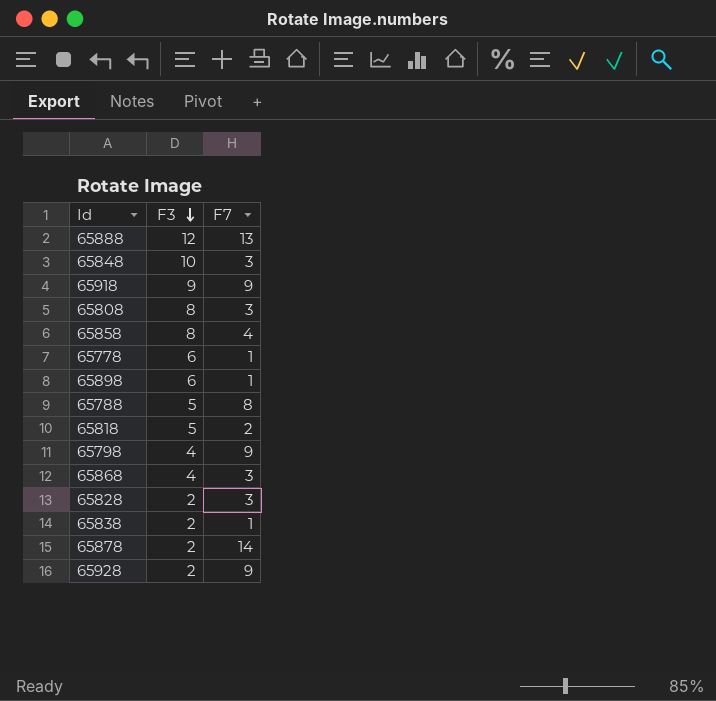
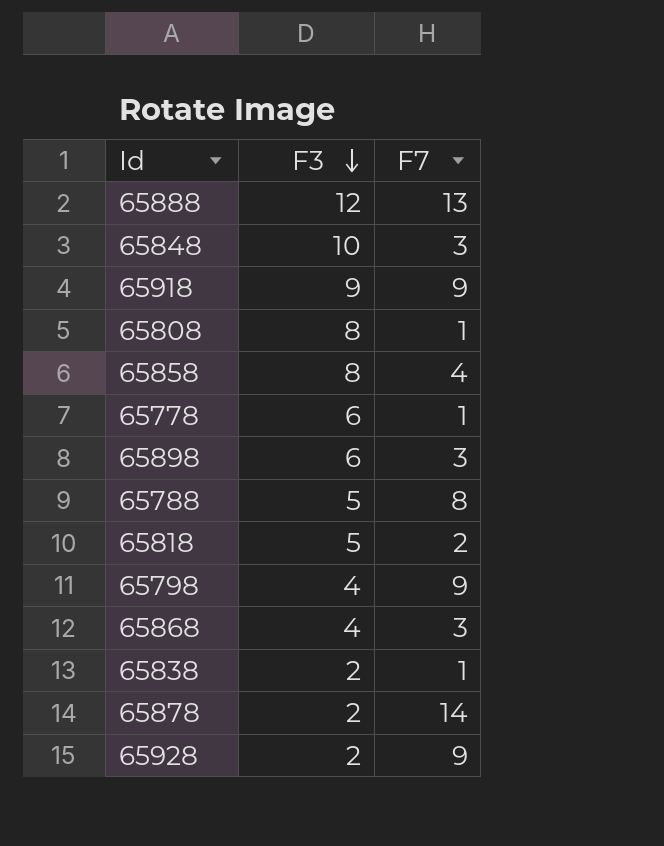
row 65828: 2 | 3 -> none
65808 | F7: 3 -> 1
65898 | F7: 1 -> 3

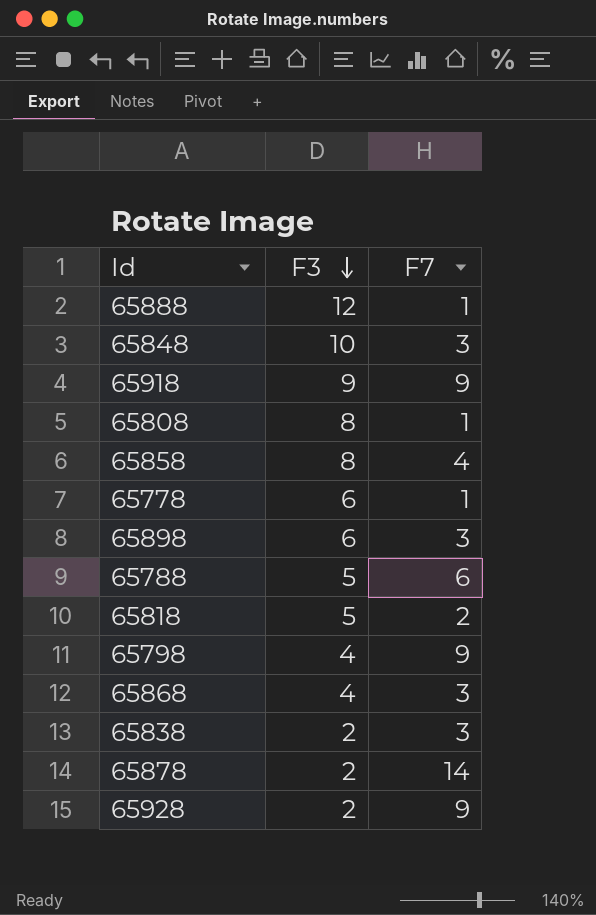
65888 | F7: 13 -> 1
65788 | F7: 8 -> 6
65838 | F7: 1 -> 3

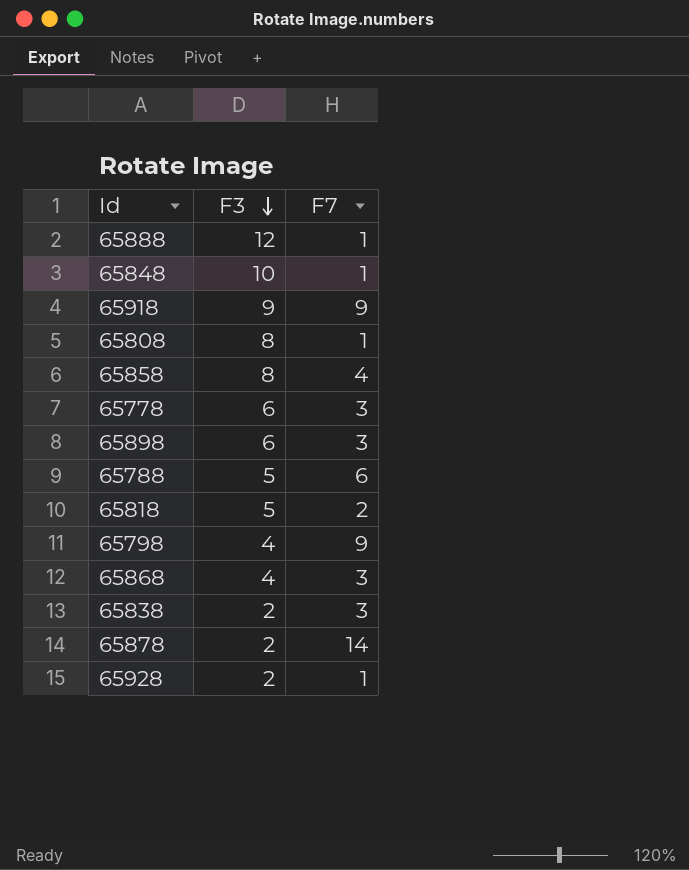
65848 | F7: 3 -> 1
65778 | F7: 1 -> 3
65928 | F7: 9 -> 1

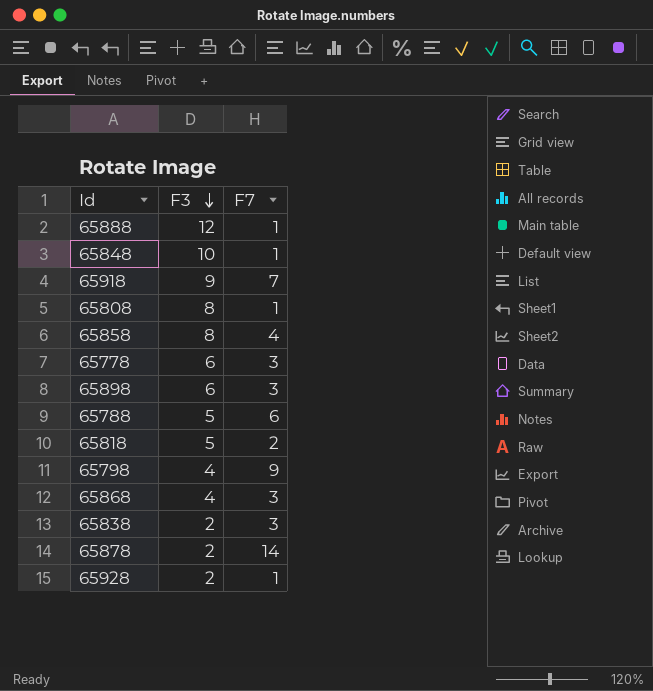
65918 | F7: 9 -> 7

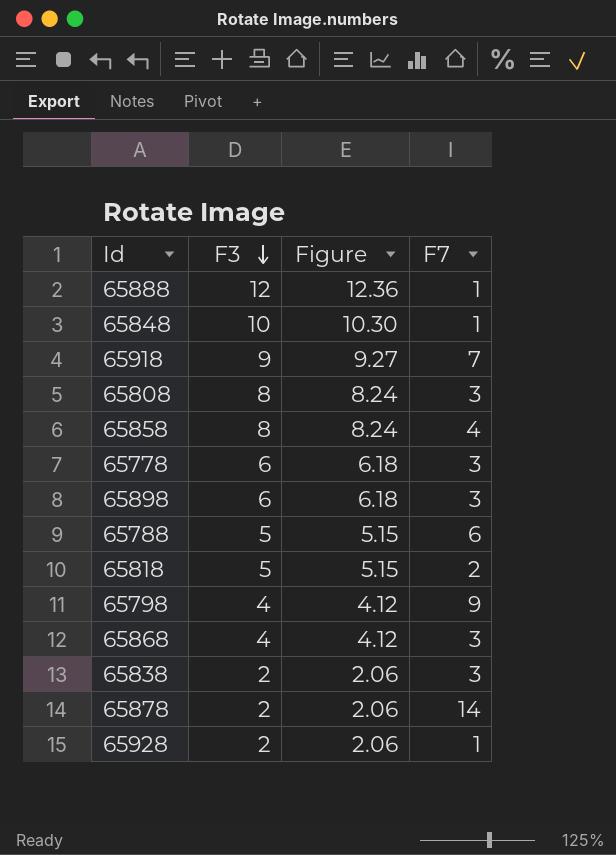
column Figure | formula: none -> [F3] * 1.03
65808 | F7: 1 -> 3

